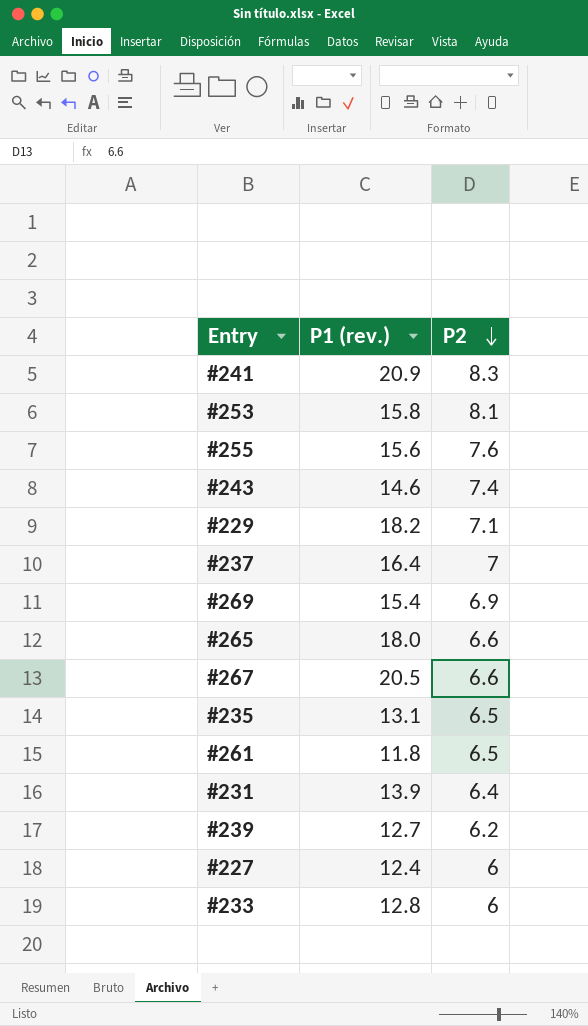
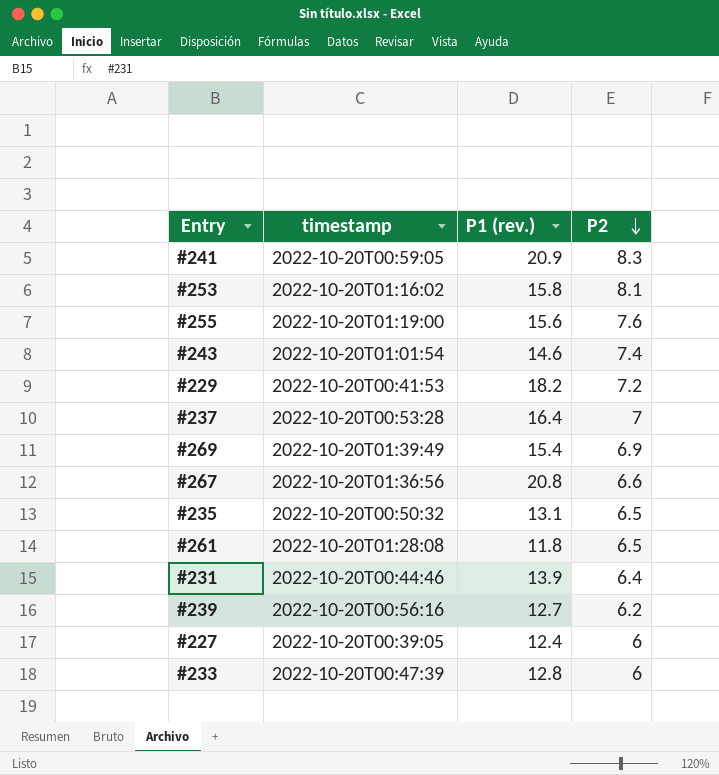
column timestamp | position: none -> 2
row #265: 18.0 | 6.6 -> none
#229 | P2: 7.1 -> 7.2
#267 | P1 (rev.): 20.5 -> 20.8

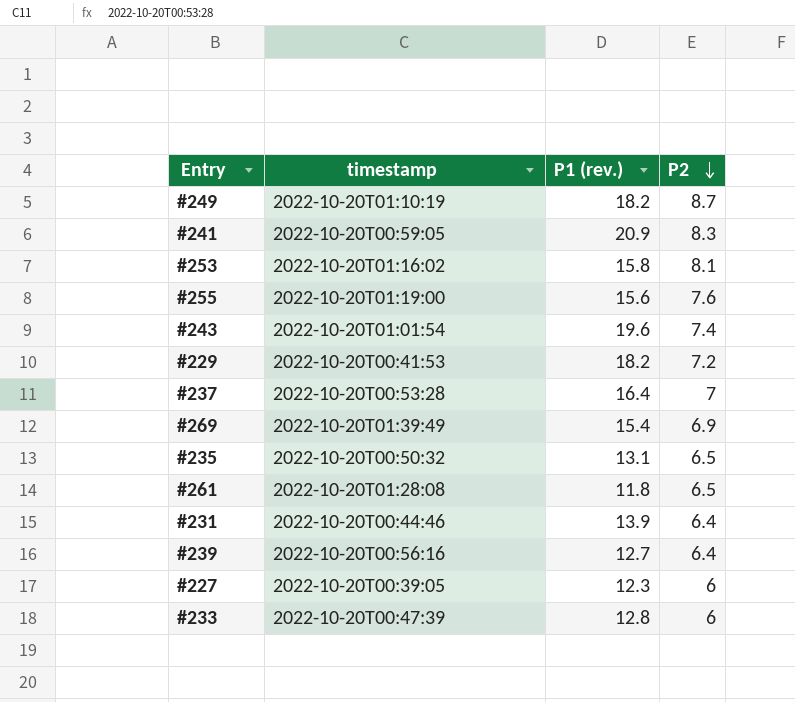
row #267: 2022-10-20T01:36:56 | 20.8 | 6.6 -> none
row #249: none -> 2022-10-20T01:10:19 | 18.2 | 8.7
#243 | P1 (rev.): 14.6 -> 19.6
#239 | P2: 6.2 -> 6.4
#227 | P1 (rev.): 12.4 -> 12.3

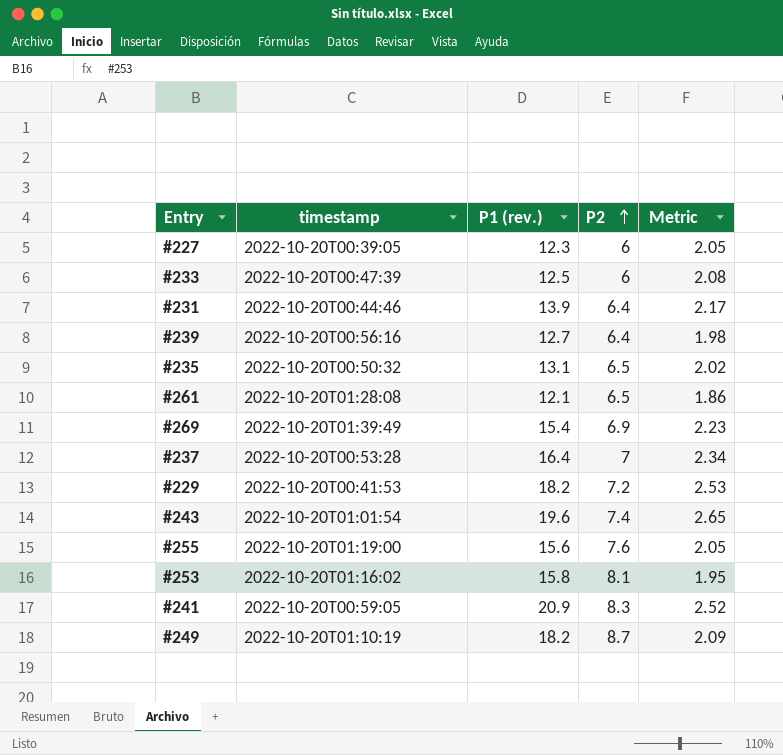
row order: P2 descending -> P2 ascending
column Metric | formula: none -> [P1 (rev.)] / [P2]
#233 | P1 (rev.): 12.8 -> 12.5
#261 | P1 (rev.): 11.8 -> 12.1

